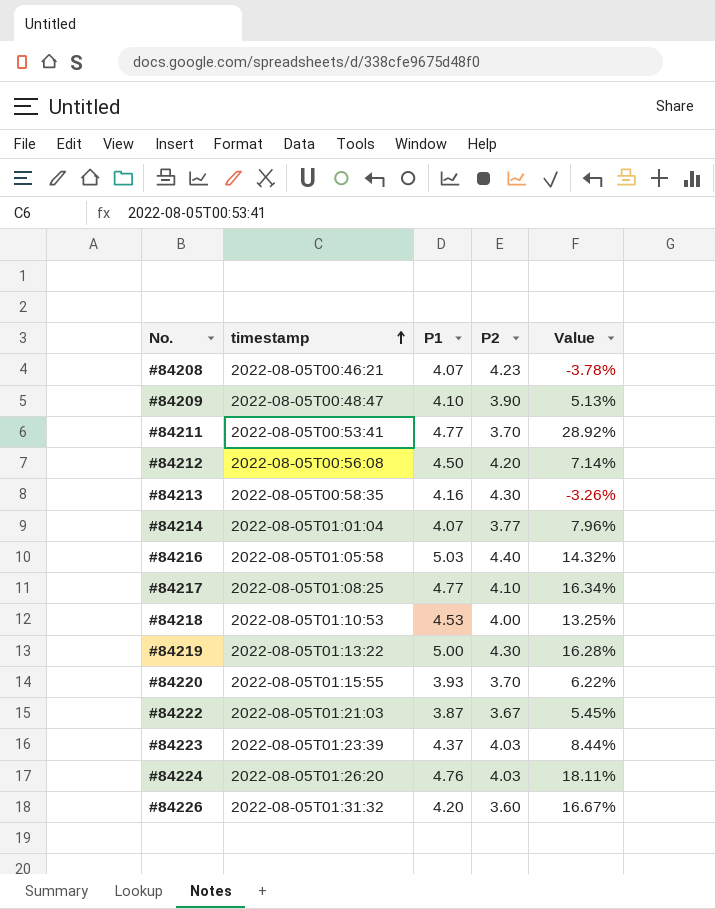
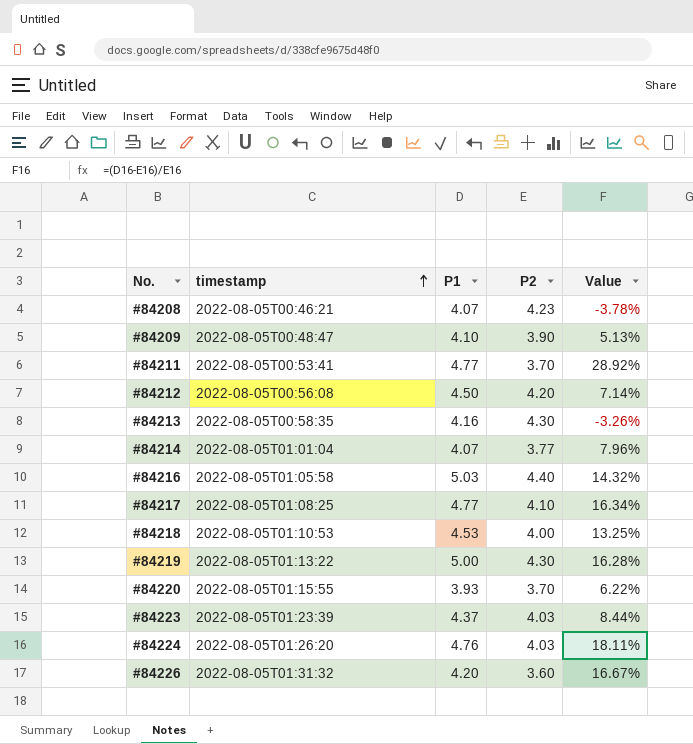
row #84222: 2022-08-05T01:21:03 | 3.87 | 3.67 | 5.45% -> none

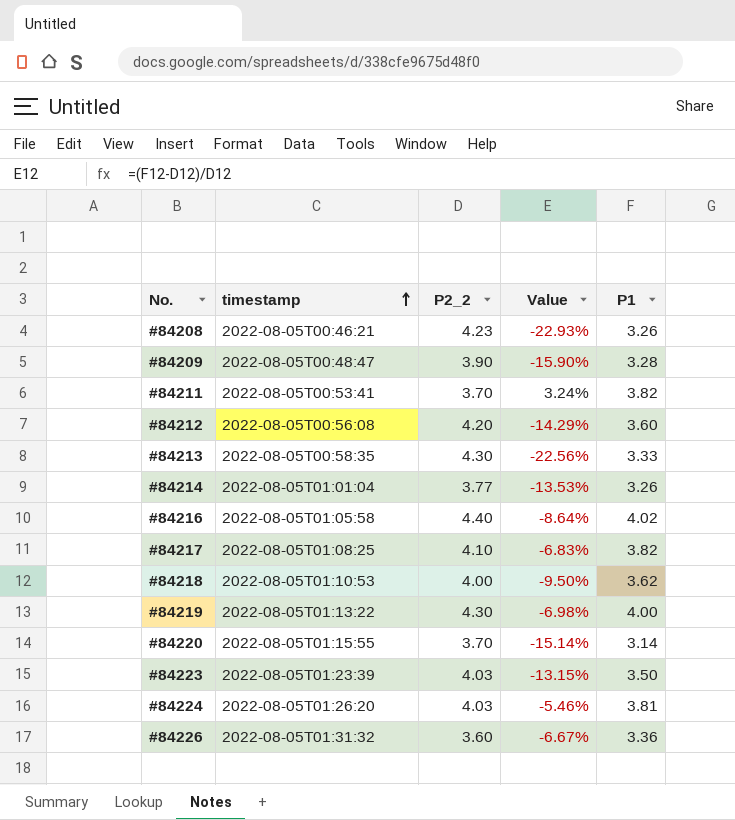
column name: P2 -> P2_2
column P1 | position: 3 -> 5
#84208 | Value: -3.78% -> -22.93%
#84208 | P1: 4.07 -> 3.26
#84209 | Value: 5.13% -> -15.90%
#84209 | P1: 4.10 -> 3.28
#84211 | Value: 28.92% -> 3.24%
#84211 | P1: 4.77 -> 3.82
#84212 | Value: 7.14% -> -14.29%
#84212 | P1: 4.50 -> 3.60
#84213 | Value: -3.26% -> -22.56%
#84213 | P1: 4.16 -> 3.33
#84214 | Value: 7.96% -> -13.53%
#84214 | P1: 4.07 -> 3.26
#84216 | Value: 14.32% -> -8.64%
#84216 | P1: 5.03 -> 4.02
#84217 | Value: 16.34% -> -6.83%
#84217 | P1: 4.77 -> 3.82
#84218 | Value: 13.25% -> -9.50%
#84218 | P1: 4.53 -> 3.62
#84219 | Value: 16.28% -> -6.98%
#84219 | P1: 5.00 -> 4.00
#84220 | Value: 6.22% -> -15.14%
#84220 | P1: 3.93 -> 3.14
#84223 | Value: 8.44% -> -13.15%
#84223 | P1: 4.37 -> 3.50
#84224 | Value: 18.11% -> -5.46%
#84224 | P1: 4.76 -> 3.81
#84226 | Value: 16.67% -> -6.67%
#84226 | P1: 4.20 -> 3.36

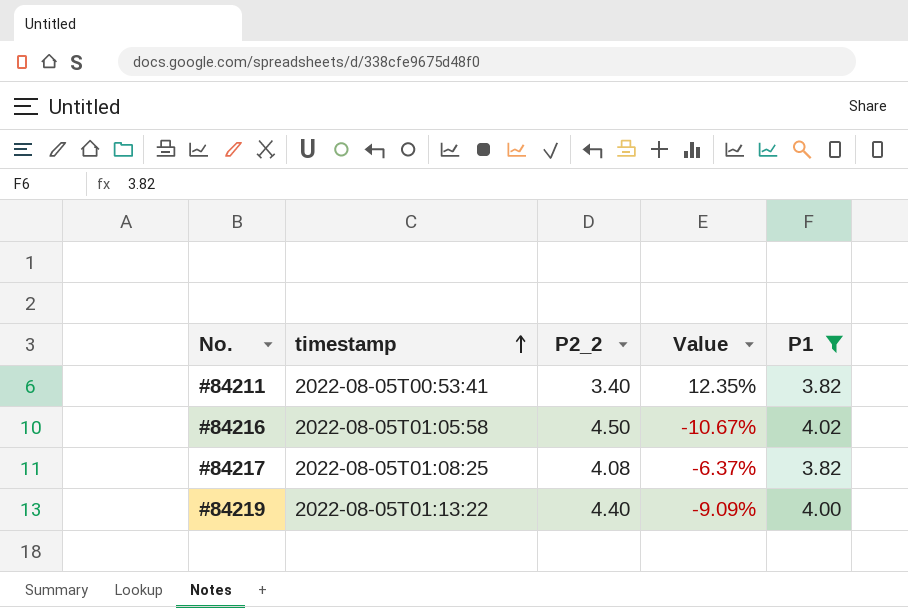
filter: none -> P1 >= 3.82
#84211 | P2_2: 3.70 -> 3.40
#84211 | Value: 3.24% -> 12.35%
#84216 | P2_2: 4.40 -> 4.50
#84216 | Value: -8.64% -> -10.67%
#84217 | P2_2: 4.10 -> 4.08
#84217 | Value: -6.83% -> -6.37%
#84219 | P2_2: 4.30 -> 4.40
#84219 | Value: -6.98% -> -9.09%

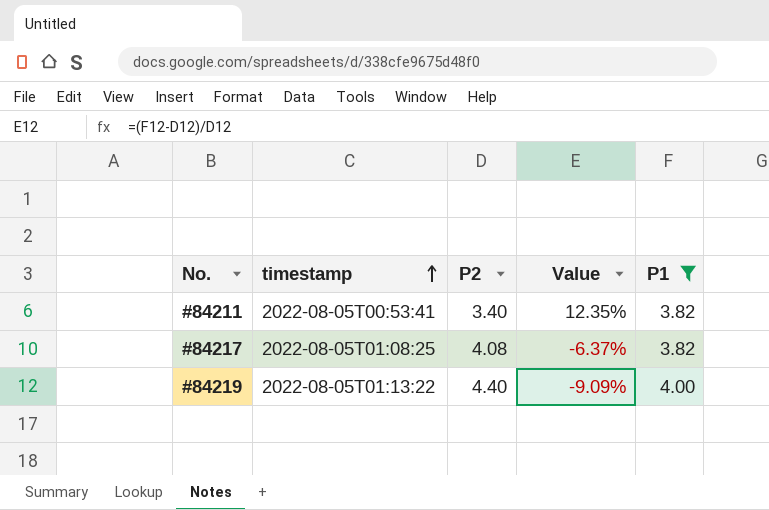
column name: P2_2 -> P2
row #84216: 2022-08-05T01:05:58 | 4.50 | -10.67% | 4.02 -> none

